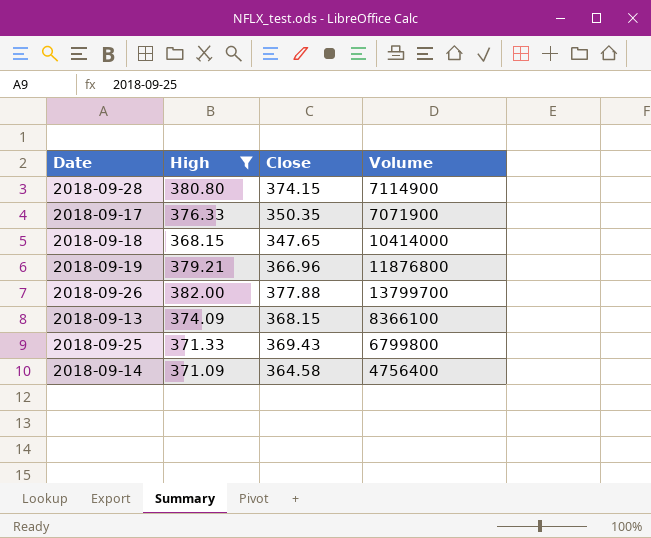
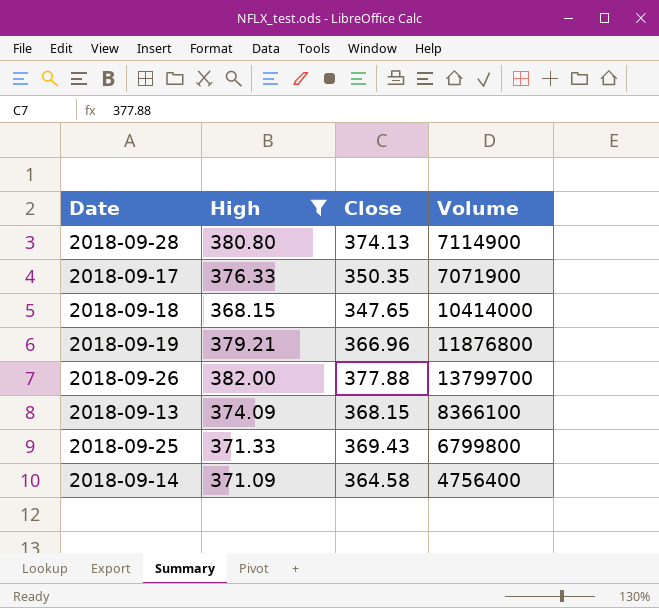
2018-09-28 | Close: 374.15 -> 374.13

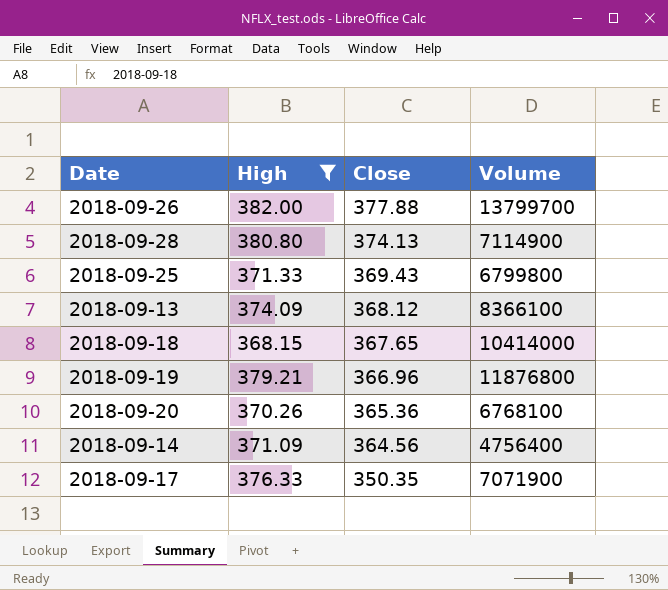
row order: none -> Close descending
2018-09-13 | Close: 368.15 -> 368.12
2018-09-18 | Close: 347.65 -> 367.65
row 2018-09-20: none -> 370.26 | 365.36 | 6768100
2018-09-14 | Close: 364.58 -> 364.56

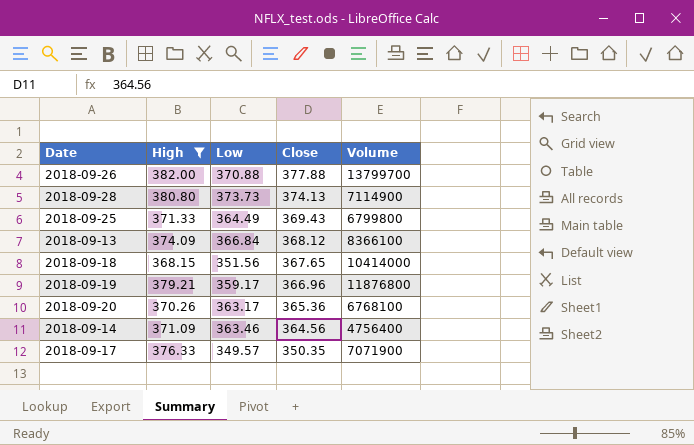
column Low | position: none -> 3

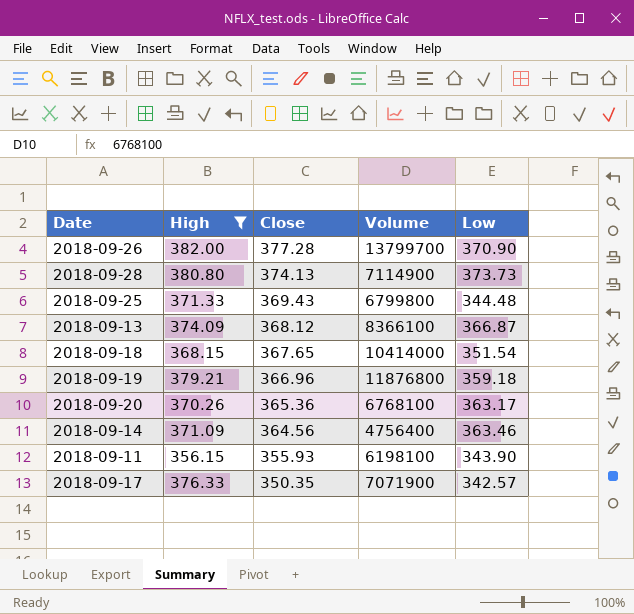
column Low | position: 3 -> 5
2018-09-26 | Close: 377.88 -> 377.28
2018-09-26 | Low: 370.88 -> 370.90
2018-09-25 | Low: 364.49 -> 344.48
2018-09-13 | Low: 366.84 -> 366.87
2018-09-18 | Low: 351.56 -> 351.54
2018-09-19 | Low: 359.17 -> 359.18
row 2018-09-11: none -> 356.15 | 355.93 | 6198100 | 343.90
2018-09-17 | Low: 349.57 -> 342.57

